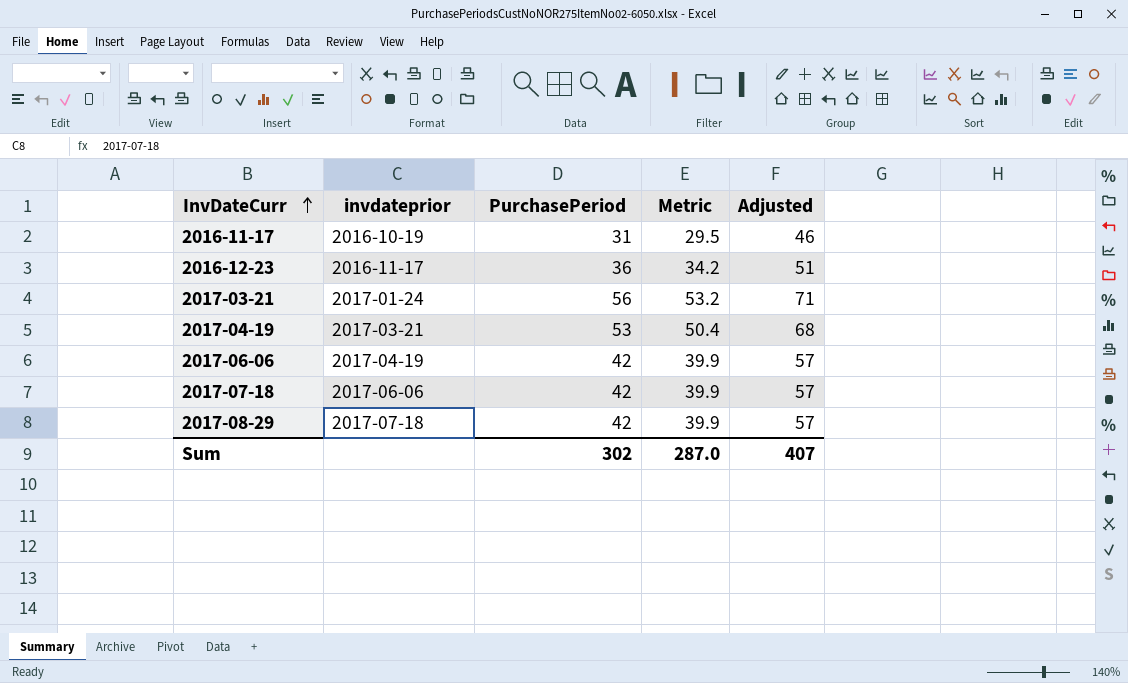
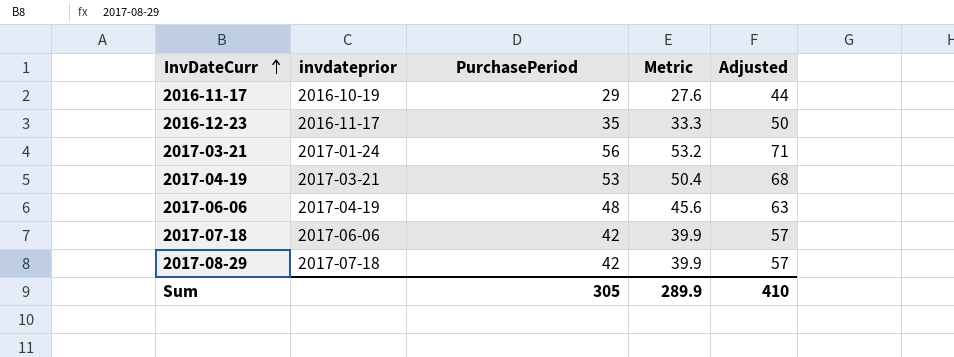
2016-11-17 | PurchasePeriod: 31 -> 29
2016-11-17 | Metric: 29.5 -> 27.6
2016-11-17 | Adjusted: 46 -> 44
2016-12-23 | PurchasePeriod: 36 -> 35
2016-12-23 | Metric: 34.2 -> 33.3
2016-12-23 | Adjusted: 51 -> 50
2017-06-06 | PurchasePeriod: 42 -> 48
2017-06-06 | Metric: 39.9 -> 45.6
2017-06-06 | Adjusted: 57 -> 63
Sum | PurchasePeriod: 302 -> 305
Sum | Metric: 287.0 -> 289.9
Sum | Adjusted: 407 -> 410

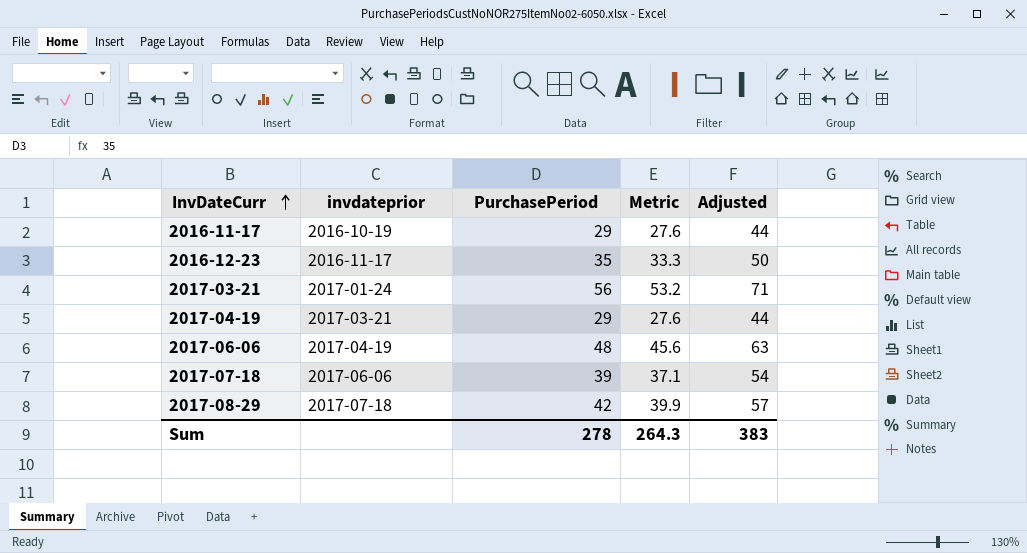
2017-04-19 | PurchasePeriod: 53 -> 29
2017-04-19 | Metric: 50.4 -> 27.6
2017-04-19 | Adjusted: 68 -> 44
2017-07-18 | PurchasePeriod: 42 -> 39
2017-07-18 | Metric: 39.9 -> 37.1
2017-07-18 | Adjusted: 57 -> 54
Sum | PurchasePeriod: 305 -> 278
Sum | Metric: 289.9 -> 264.3
Sum | Adjusted: 410 -> 383

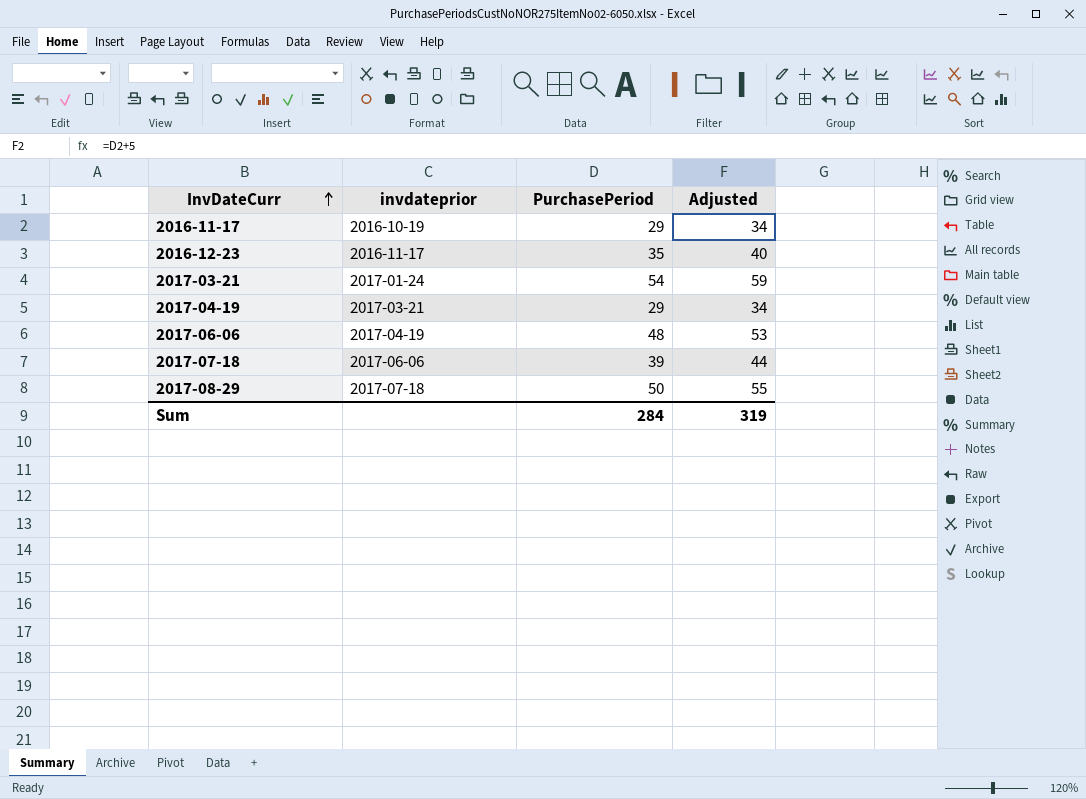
column Metric | formula: [PurchasePeriod] * 0.95 -> none
column Adjusted | formula: [PurchasePeriod] + 15 -> [PurchasePeriod] + 5
2017-03-21 | PurchasePeriod: 56 -> 54
2017-08-29 | PurchasePeriod: 42 -> 50
Sum | PurchasePeriod: 278 -> 284
Sum | Adjusted: 383 -> 319

